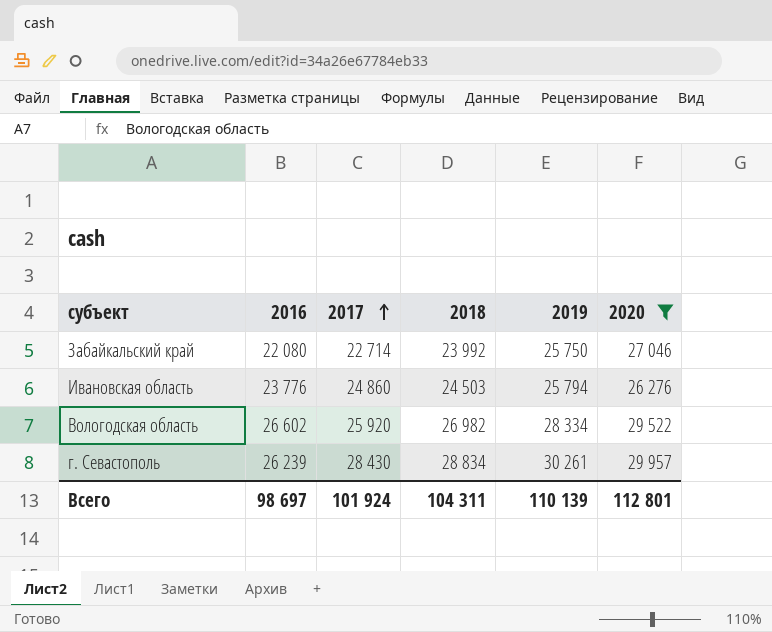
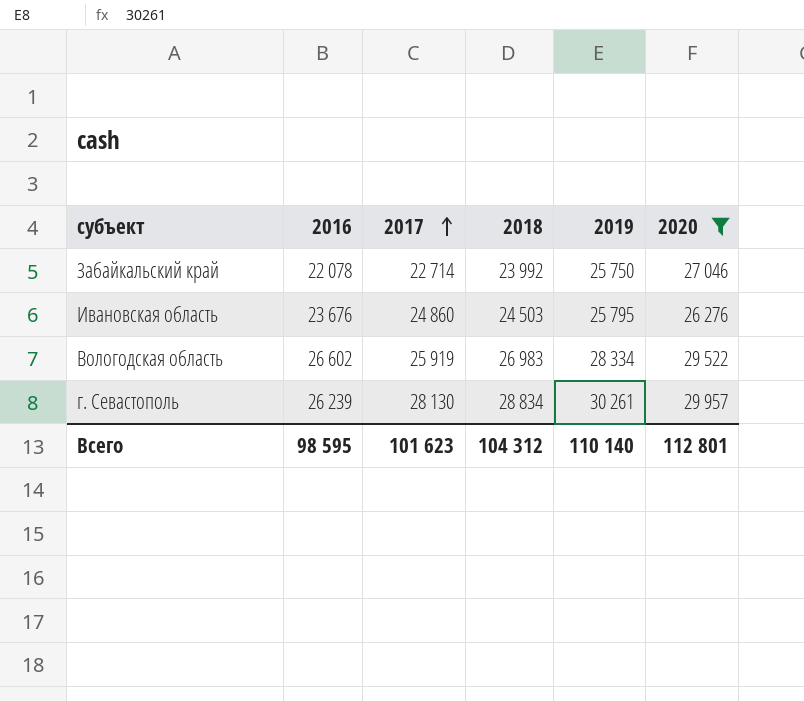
Забайкальский край | 2016: 22 080 -> 22 078
Ивановская область | 2016: 23 776 -> 23 676
Ивановская область | 2019: 25 794 -> 25 795
Вологодская область | 2017: 25 920 -> 25 919
Вологодская область | 2018: 26 982 -> 26 983
г. Севастополь | 2017: 28 430 -> 28 130
Всего | 2016: 98 697 -> 98 595
Всего | 2017: 101 924 -> 101 623
Всего | 2018: 104 311 -> 104 312
Всего | 2019: 110 139 -> 110 140

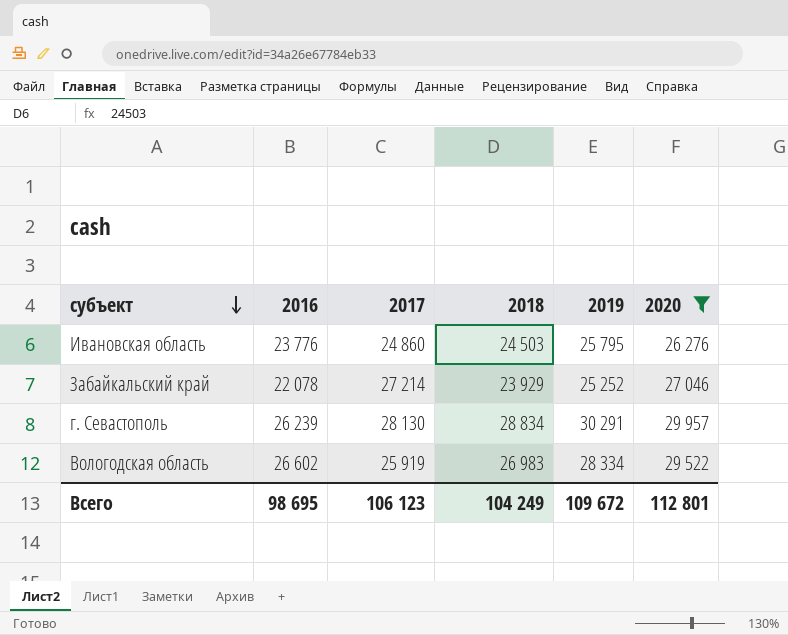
row order: 2017 ascending -> субъект descending
Ивановская область | 2016: 23 676 -> 23 776
Забайкальский край | 2017: 22 714 -> 27 214
Забайкальский край | 2018: 23 992 -> 23 929
Забайкальский край | 2019: 25 750 -> 25 252
г. Севастополь | 2019: 30 261 -> 30 291
Всего | 2016: 98 595 -> 98 695
Всего | 2017: 101 623 -> 106 123
Всего | 2018: 104 312 -> 104 249
Всего | 2019: 110 140 -> 109 672

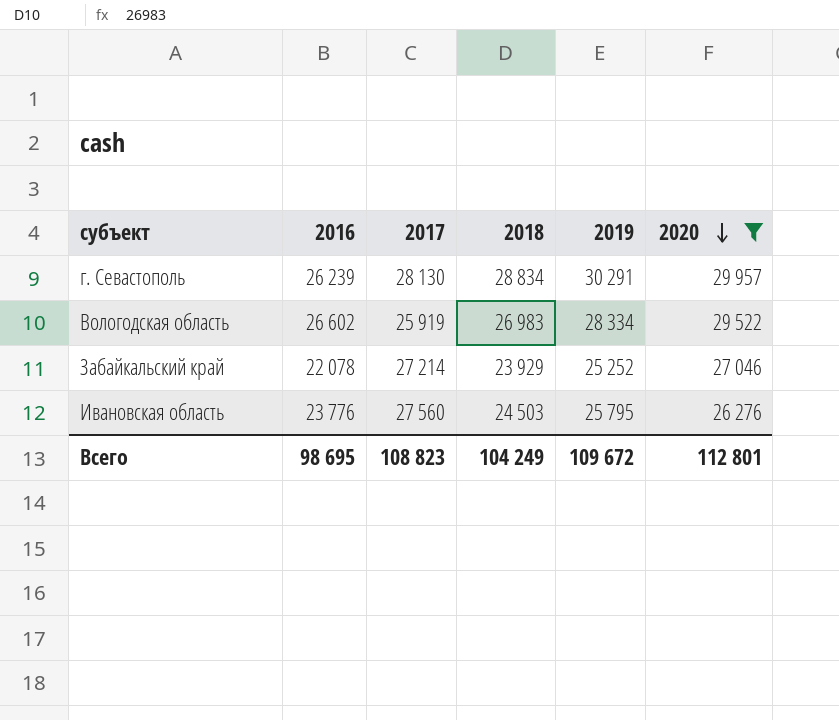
row order: субъект descending -> 2020 descending
Ивановская область | 2017: 24 860 -> 27 560
Всего | 2017: 106 123 -> 108 823

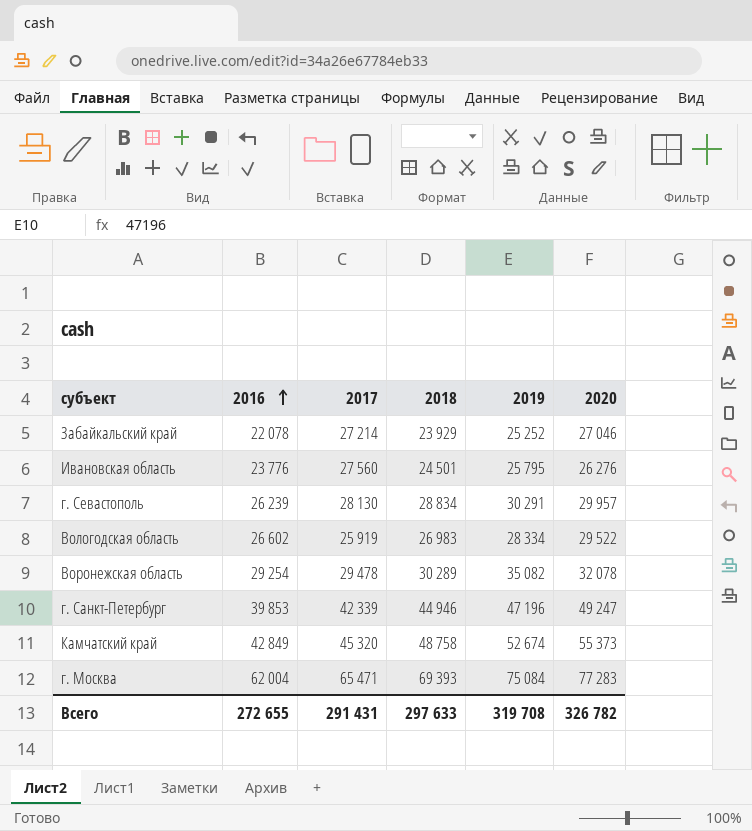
filter: 2020 <= 29 957 -> none
row order: 2020 descending -> 2016 ascending
Ивановская область | 2018: 24 503 -> 24 501
Всего | 2016: 98 695 -> 272 655
Всего | 2017: 108 823 -> 291 431
Всего | 2018: 104 249 -> 297 633
Всего | 2019: 109 672 -> 319 708
Всего | 2020: 112 801 -> 326 782

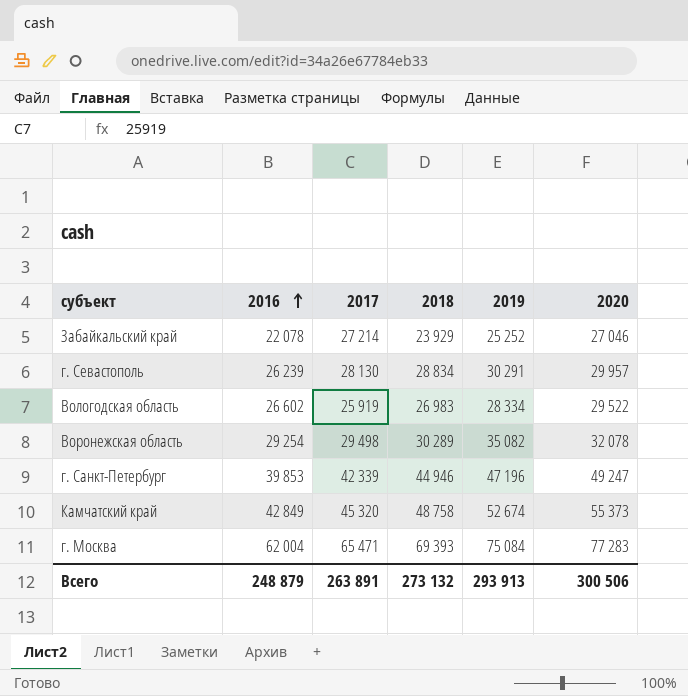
row Ивановская область: 23 776 | 27 560 | 24 501 | 25 795 | 26 276 -> none
Воронежская область | 2017: 29 478 -> 29 498
Всего | 2016: 272 655 -> 248 879
Всего | 2017: 291 431 -> 263 891
Всего | 2018: 297 633 -> 273 132
Всего | 2019: 319 708 -> 293 913
Всего | 2020: 326 782 -> 300 506

